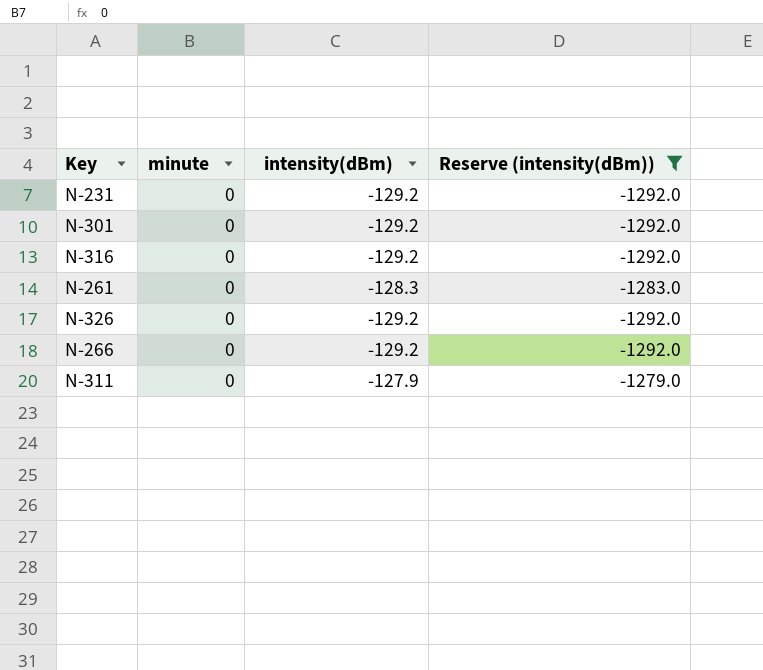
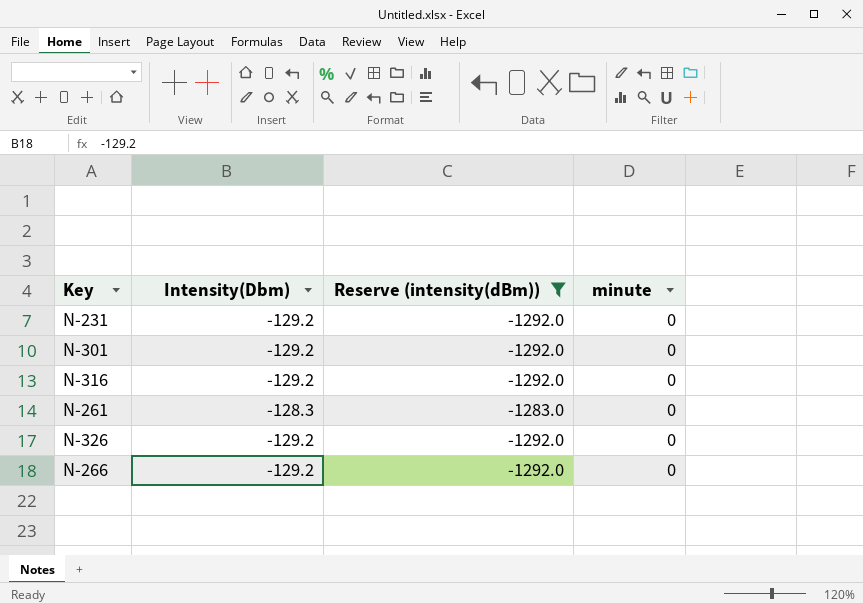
column name: intensity(dBm) -> Intensity(Dbm)
column minute | position: 2 -> 4
row N-311: 0 | -127.9 | -1279.0 -> none

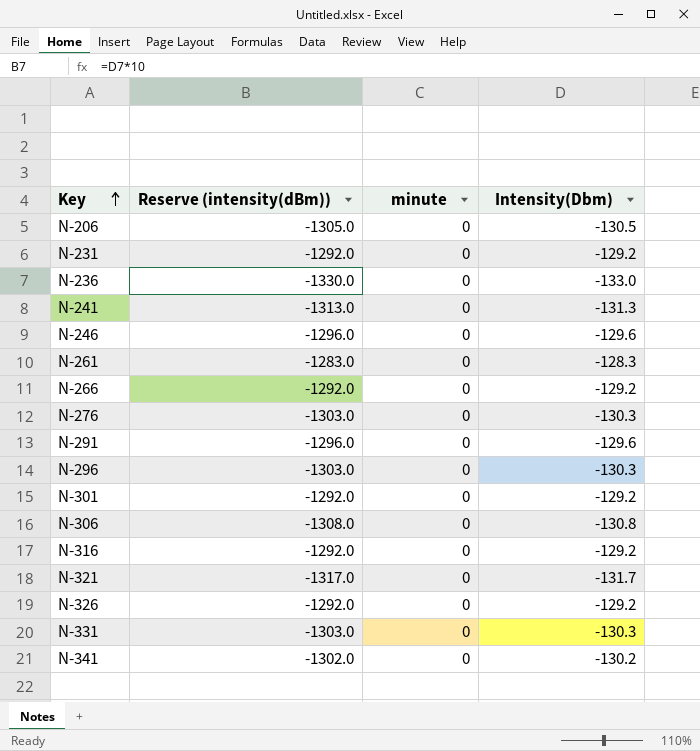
filter: Reserve (intensity(dBm)) >= -1292.0 -> none
row order: none -> Key ascending
column Intensity(Dbm) | position: 2 -> 4

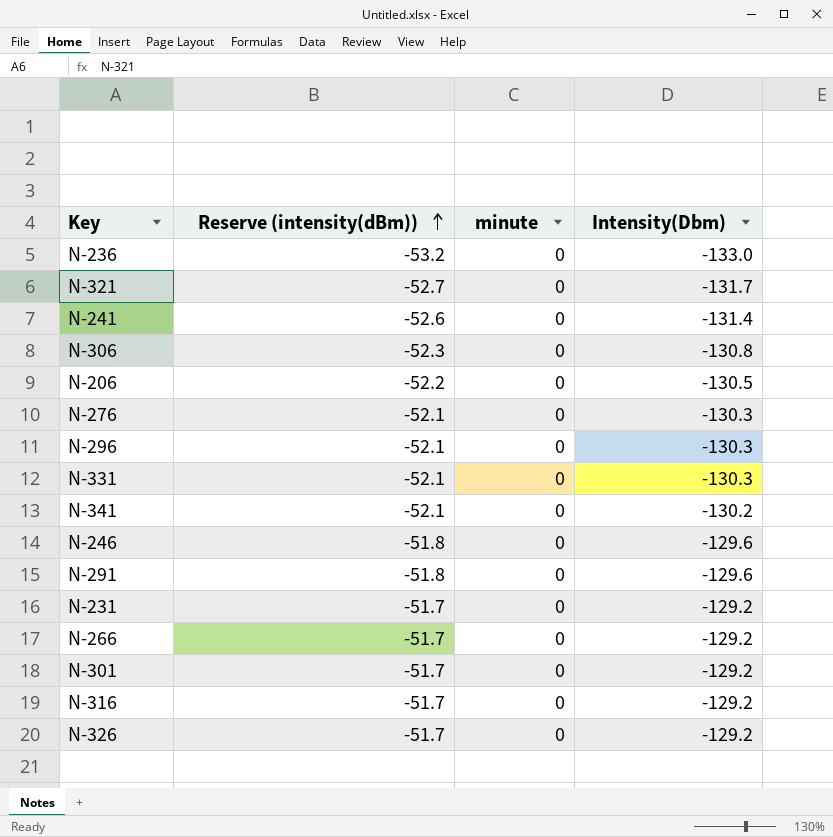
row order: Key ascending -> Reserve (intensity(dBm)) ascending
column Reserve (intensity(dBm)) | formula: [Intensity(Dbm)] * 10 -> [Intensity(Dbm)] * 0.4
row N-261: -1283.0 | 0 | -128.3 -> none
N-241 | Intensity(Dbm): -131.3 -> -131.4

